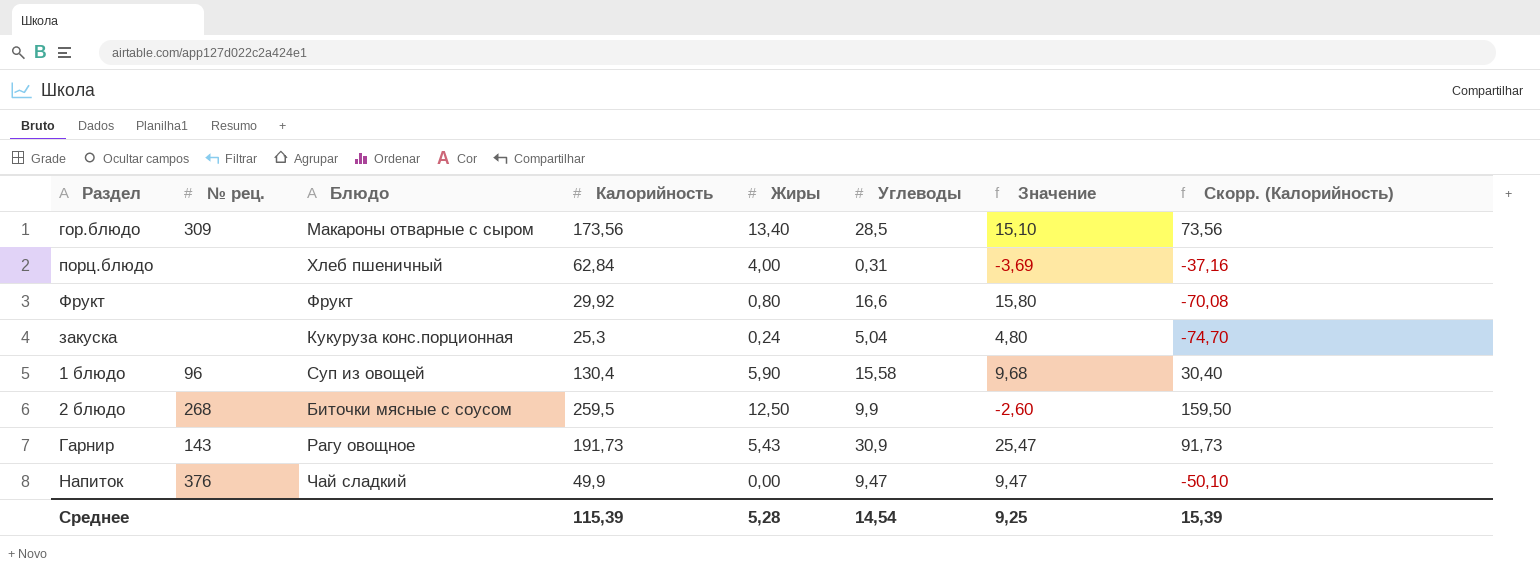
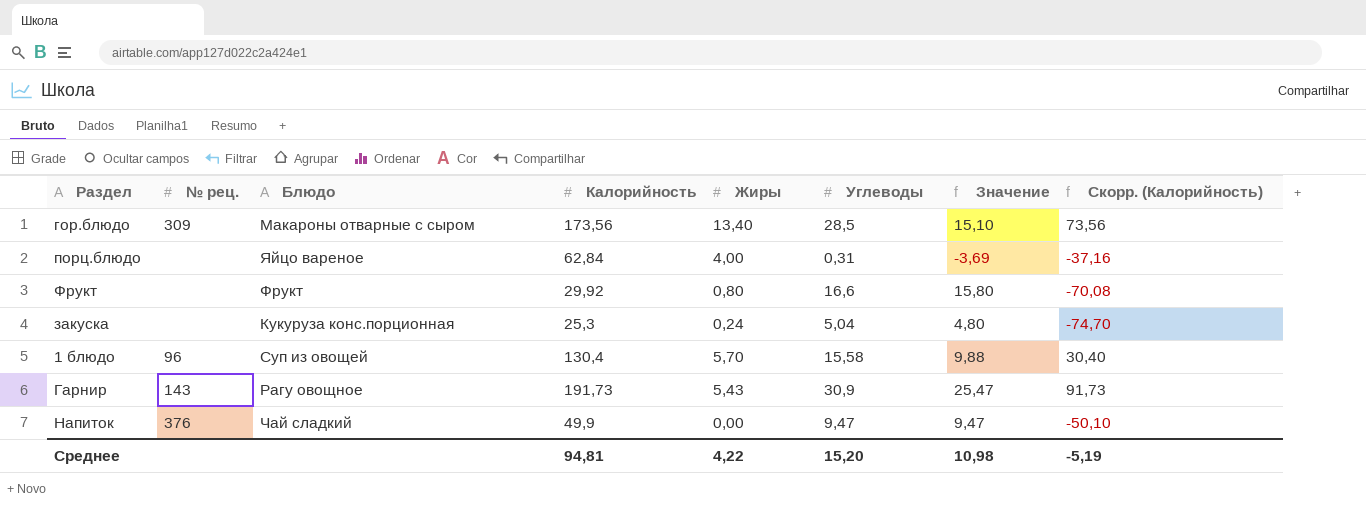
row 2 блюдо: 268 | Биточки мясные с соусом | 259,5 | 12,50 | 9,9 | -2,60 | 159,50 -> none
порц.блюдо | Блюдо: Хлеб пшеничный -> Яйцо вареное
1 блюдо | Жиры: 5,90 -> 5,70
1 блюдо | Значение: 9,68 -> 9,88
Среднее | Калорийность: 115,39 -> 94,81
Среднее | Жиры: 5,28 -> 4,22
Среднее | Углеводы: 14,54 -> 15,20
Среднее | Значение: 9,25 -> 10,98
Среднее | Скорр. (Калорийность): 15,39 -> -5,19

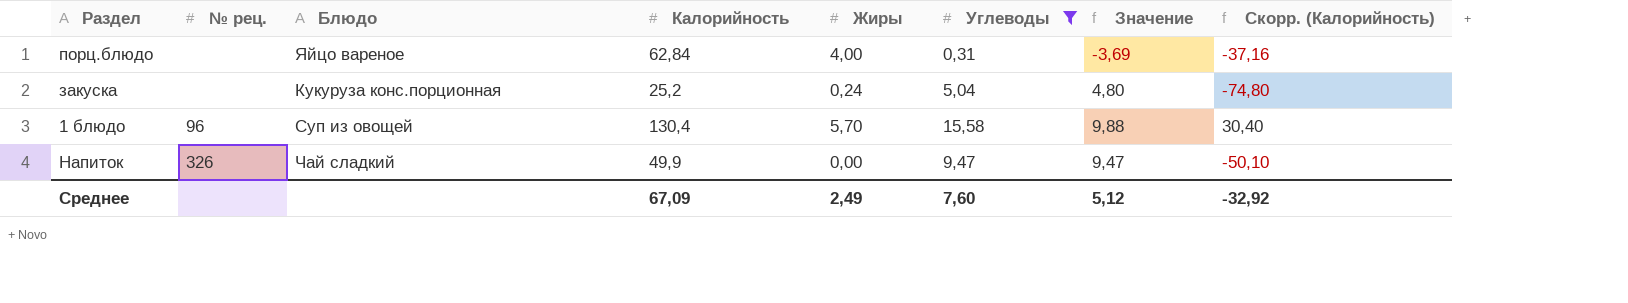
filter: none -> Углеводы <= 15,58
закуска | Калорийность: 25,3 -> 25,2
закуска | Скорр. (Калорийность): -74,70 -> -74,80
Напиток | № рец.: 376 -> 326
Среднее | Калорийность: 94,81 -> 67,09
Среднее | Жиры: 4,22 -> 2,49
Среднее | Углеводы: 15,20 -> 7,60
Среднее | Значение: 10,98 -> 5,12
Среднее | Скорр. (Калорийность): -5,19 -> -32,92

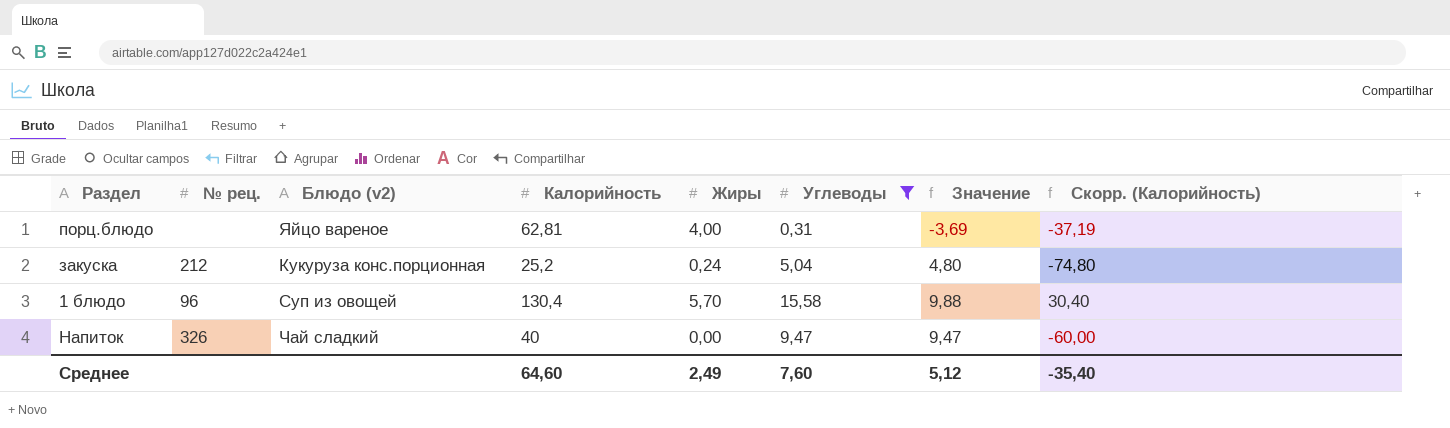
column name: Блюдо -> Блюдо (v2)
порц.блюдо | Калорийность: 62,84 -> 62,81
порц.блюдо | Скорр. (Калорийность): -37,16 -> -37,19
закуска | № рец.: none -> 212
Напиток | Калорийность: 49,9 -> 40
Напиток | Скорр. (Калорийность): -50,10 -> -60,00
Среднее | Калорийность: 67,09 -> 64,60
Среднее | Скорр. (Калорийность): -32,92 -> -35,40

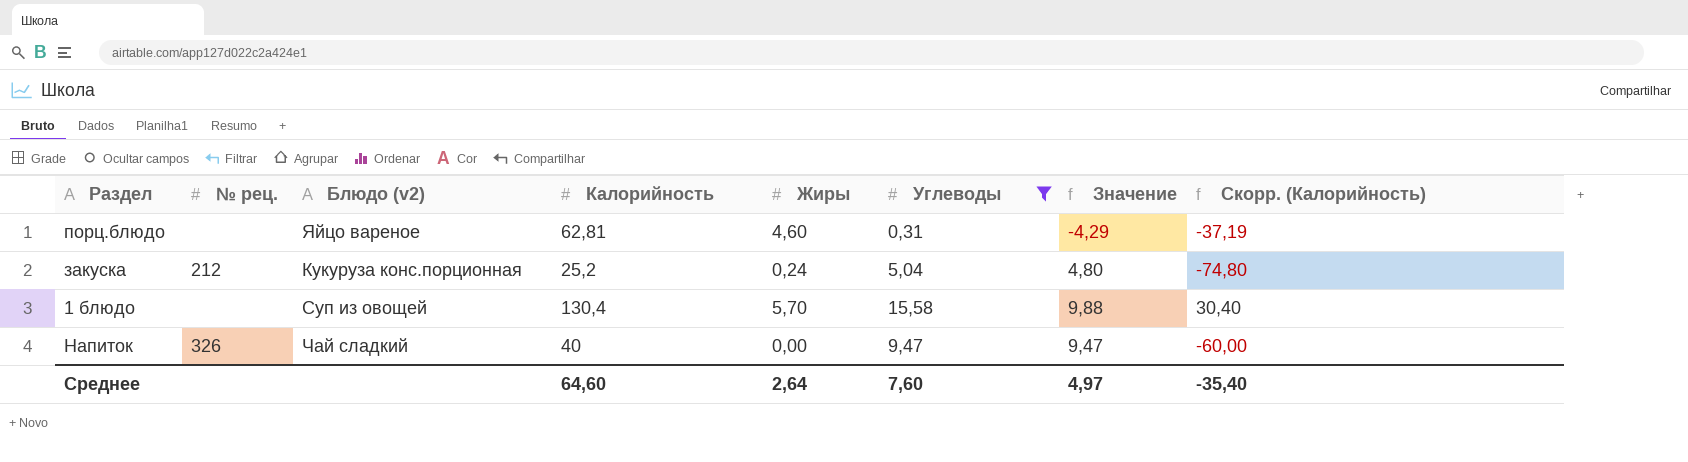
порц.блюдо | Жиры: 4,00 -> 4,60
порц.блюдо | Значение: -3,69 -> -4,29
1 блюдо | № рец.: 96 -> none
Среднее | Жиры: 2,49 -> 2,64
Среднее | Значение: 5,12 -> 4,97

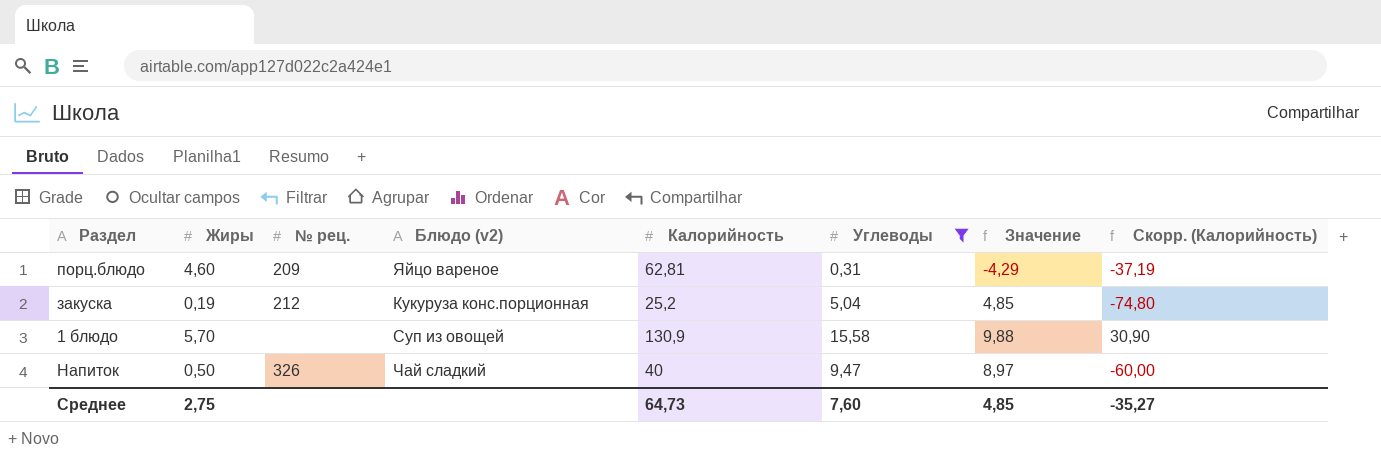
column Жиры | position: 5 -> 2
порц.блюдо | № рец.: none -> 209
закуска | Жиры: 0,24 -> 0,19
закуска | Значение: 4,80 -> 4,85
1 блюдо | Калорийность: 130,4 -> 130,9
1 блюдо | Скорр. (Калорийность): 30,40 -> 30,90
Напиток | Жиры: 0,00 -> 0,50
Напиток | Значение: 9,47 -> 8,97
Среднее | Жиры: 2,64 -> 2,75
Среднее | Калорийность: 64,60 -> 64,73
Среднее | Значение: 4,97 -> 4,85
Среднее | Скорр. (Калорийность): -35,40 -> -35,27

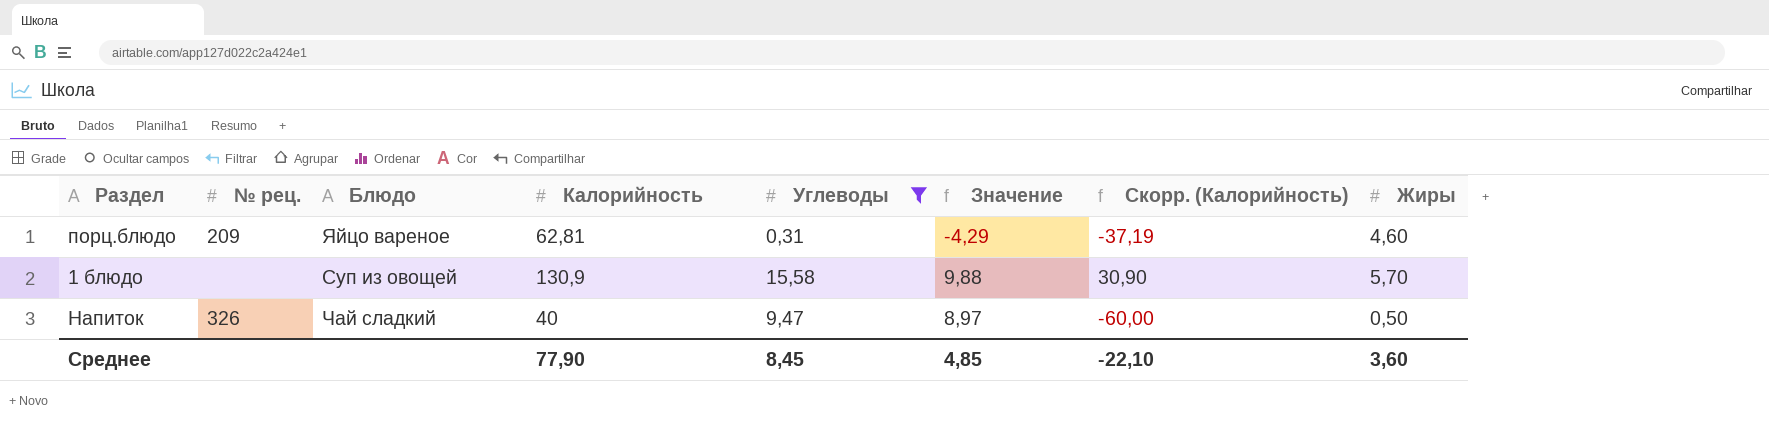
column name: Блюдо (v2) -> Блюдо
column Жиры | position: 2 -> 8
row закуска: 0,19 | 212 | Кукуруза конс.порционная | 25,2 | 5,04 | 4,85 | -74,80 -> none
Среднее | Калорийность: 64,73 -> 77,90
Среднее | Углеводы: 7,60 -> 8,45
Среднее | Скорр. (Калорийность): -35,27 -> -22,10
Среднее | Жиры: 2,75 -> 3,60

